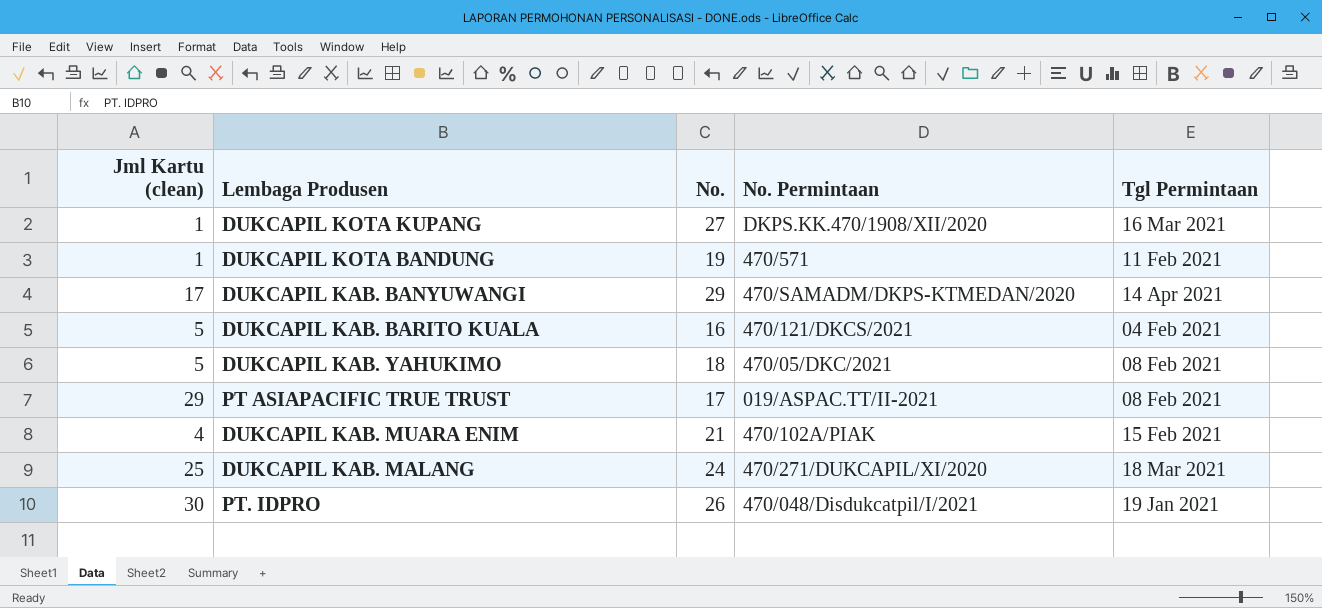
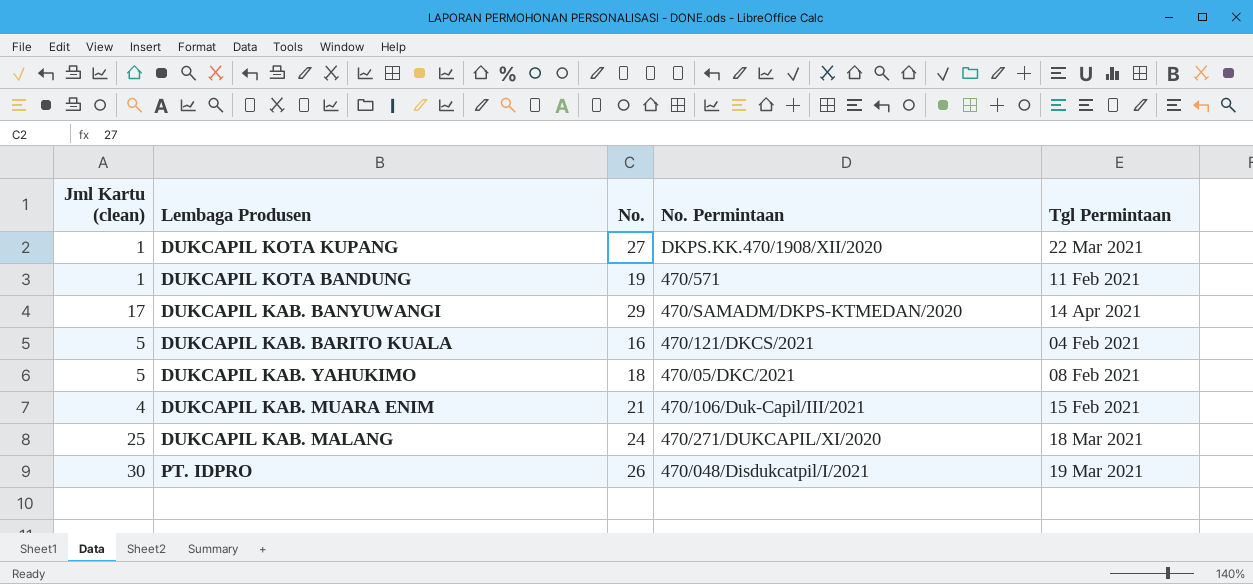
row PT ASIAPACIFIC TRUE TRUST: 29 | 17 | 019/ASPAC.TT/II-2021 | 08 Feb 2021 -> none
DUKCAPIL KOTA KUPANG | Tgl Permintaan: 16 Mar 2021 -> 22 Mar 2021
DUKCAPIL KAB. MUARA ENIM | No. Permintaan: 470/102A/PIAK -> 470/106/Duk-Capil/III/2021
PT. IDPRO | Tgl Permintaan: 19 Jan 2021 -> 19 Mar 2021

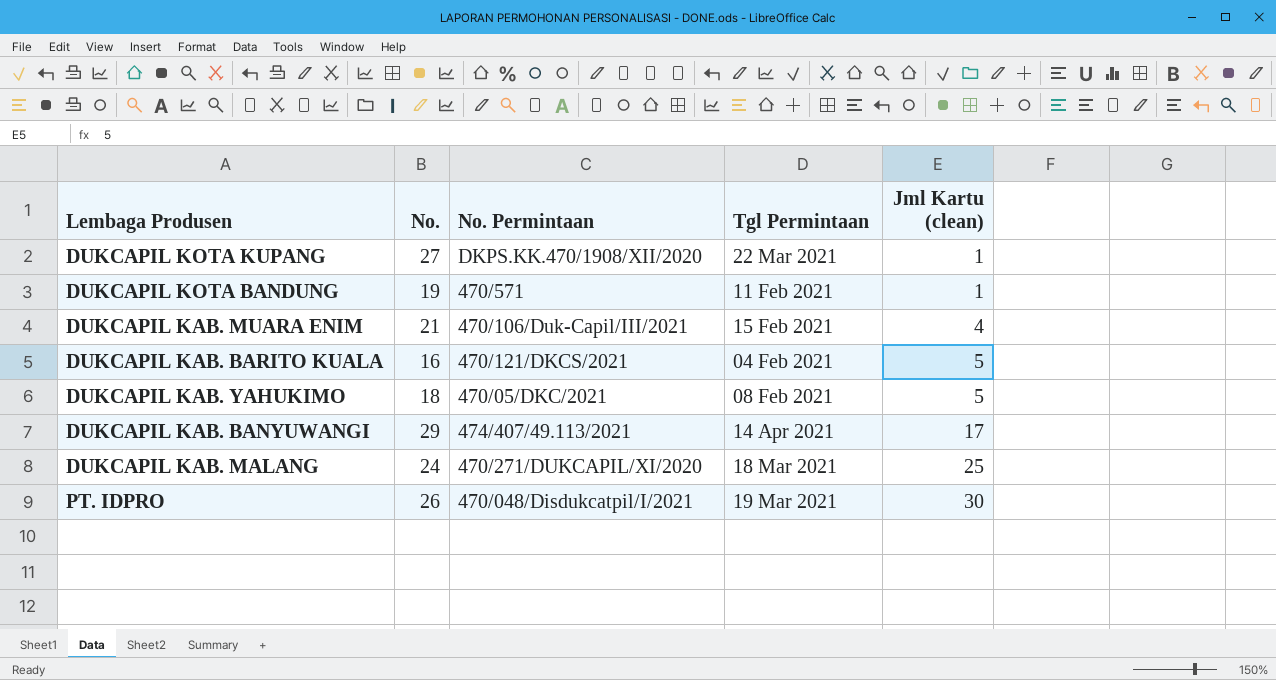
row order: none -> Jml Kartu (clean) ascending
column Jml Kartu (clean) | position: 1 -> 5
DUKCAPIL KAB. BANYUWANGI | No. Permintaan: 470/SAMADM/DKPS-KTMEDAN/2020 -> 474/407/49.113/2021

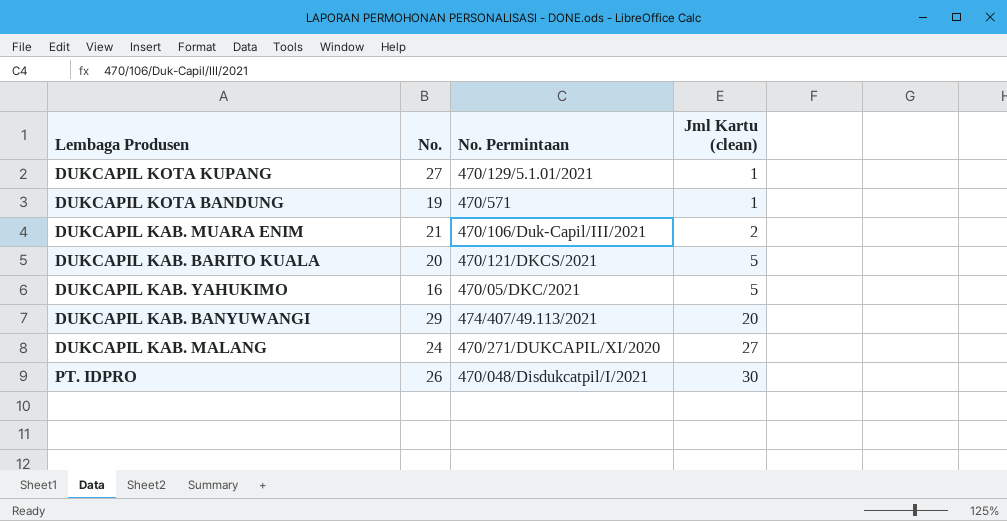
column Tgl Permintaan | position: 4 -> none
DUKCAPIL KOTA KUPANG | No. Permintaan: DKPS.KK.470/1908/XII/2020 -> 470/129/5.1.01/2021
DUKCAPIL KAB. MUARA ENIM | Jml Kartu (clean): 4 -> 2
DUKCAPIL KAB. BARITO KUALA | No.: 16 -> 20
DUKCAPIL KAB. YAHUKIMO | No.: 18 -> 16
DUKCAPIL KAB. BANYUWANGI | Jml Kartu (clean): 17 -> 20
DUKCAPIL KAB. MALANG | Jml Kartu (clean): 25 -> 27

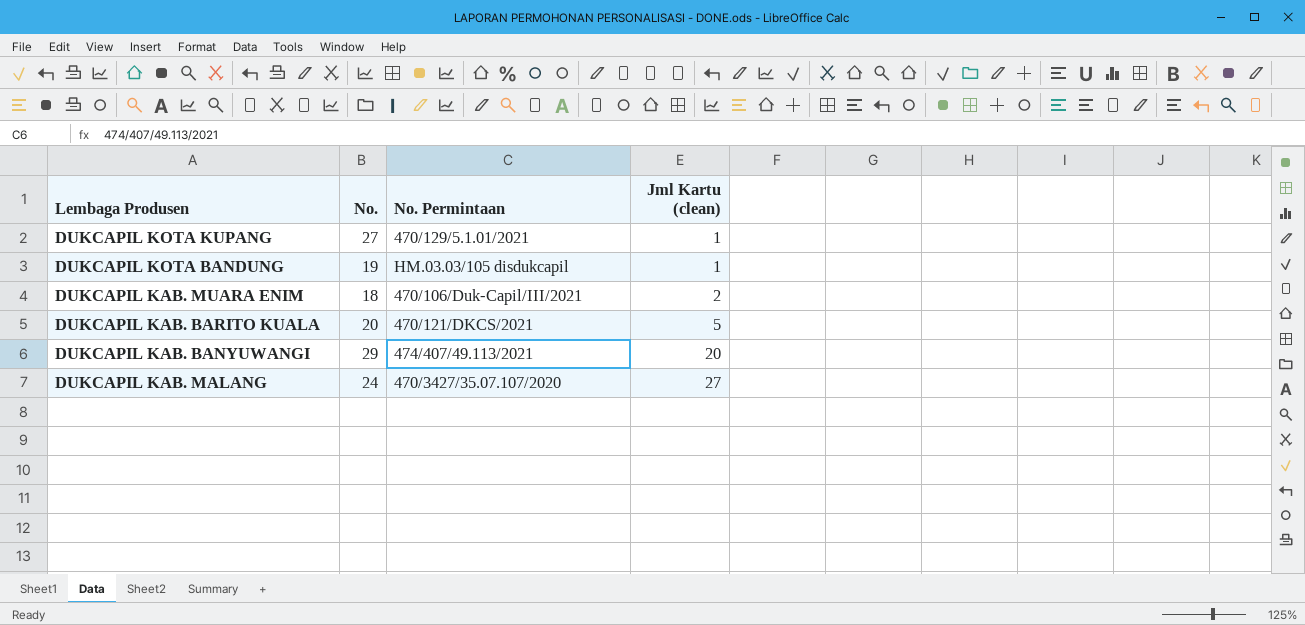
row DUKCAPIL KAB. YAHUKIMO: 16 | 470/05/DKC/2021 | 5 -> none
row PT. IDPRO: 26 | 470/048/Disdukcatpil/I/2021 | 30 -> none
DUKCAPIL KOTA BANDUNG | No. Permintaan: 470/571 -> HM.03.03/105 disdukcapil
DUKCAPIL KAB. MUARA ENIM | No.: 21 -> 18
DUKCAPIL KAB. MALANG | No. Permintaan: 470/271/DUKCAPIL/XI/2020 -> 470/3427/35.07.107/2020

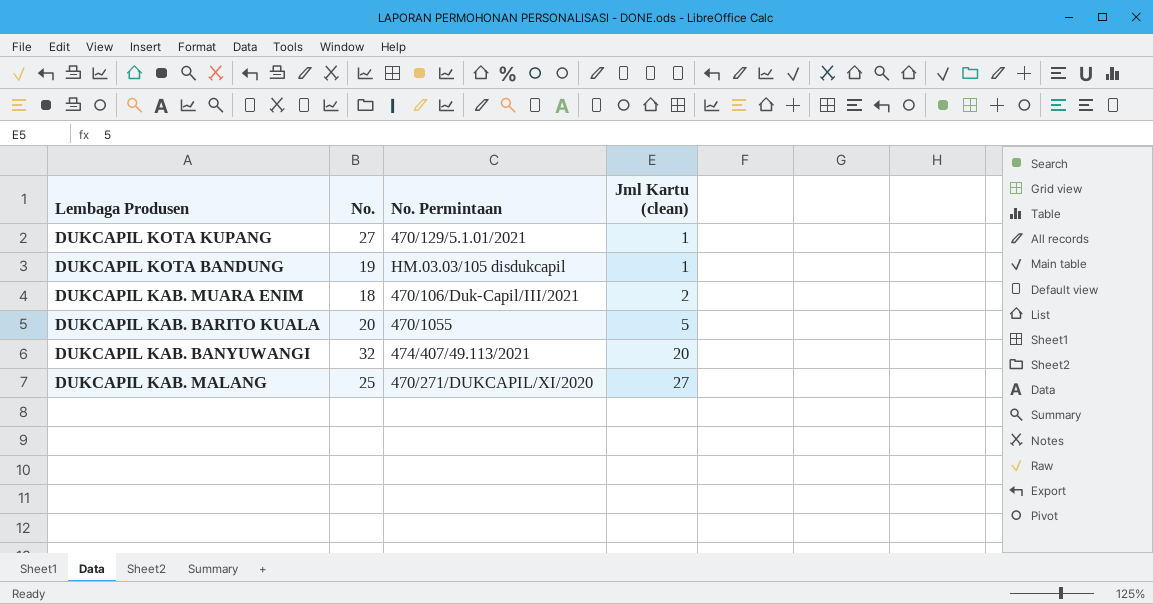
DUKCAPIL KAB. BARITO KUALA | No. Permintaan: 470/121/DKCS/2021 -> 470/1055
DUKCAPIL KAB. BANYUWANGI | No.: 29 -> 32
DUKCAPIL KAB. MALANG | No.: 24 -> 25
DUKCAPIL KAB. MALANG | No. Permintaan: 470/3427/35.07.107/2020 -> 470/271/DUKCAPIL/XI/2020

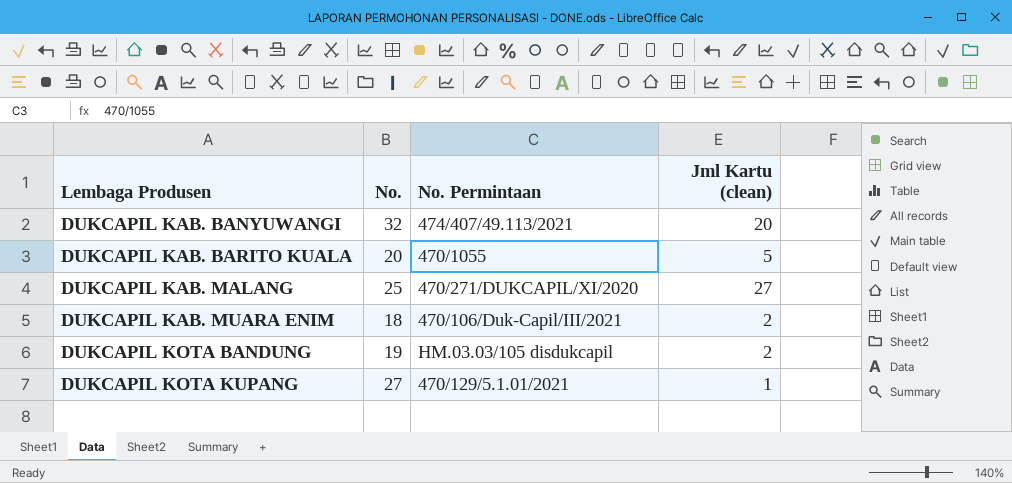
row order: Jml Kartu (clean) ascending -> Lembaga Produsen ascending
DUKCAPIL KOTA BANDUNG | Jml Kartu (clean): 1 -> 2

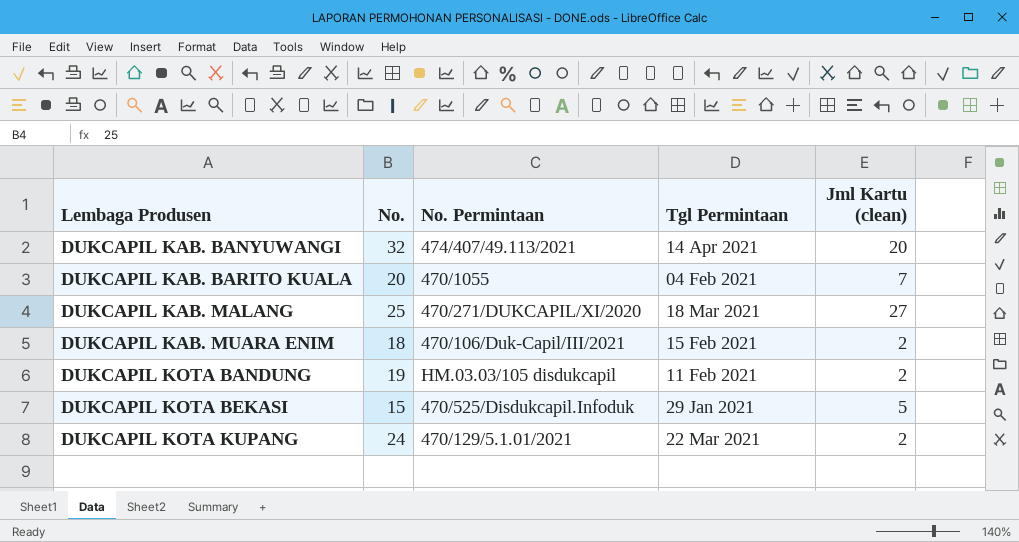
column Tgl Permintaan | position: none -> 4
DUKCAPIL KAB. BARITO KUALA | Jml Kartu (clean): 5 -> 7
row DUKCAPIL KOTA BEKASI: none -> 15 | 470/525/Disdukcapil.Infoduk | 29 Jan 2021 | 5
DUKCAPIL KOTA KUPANG | No.: 27 -> 24
DUKCAPIL KOTA KUPANG | Jml Kartu (clean): 1 -> 2

